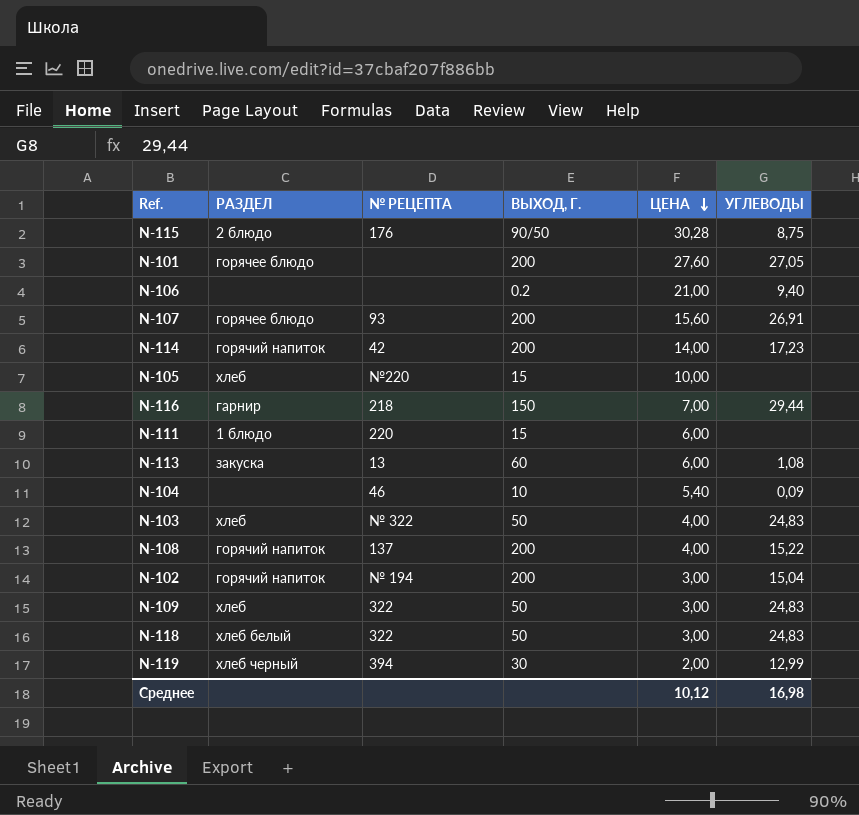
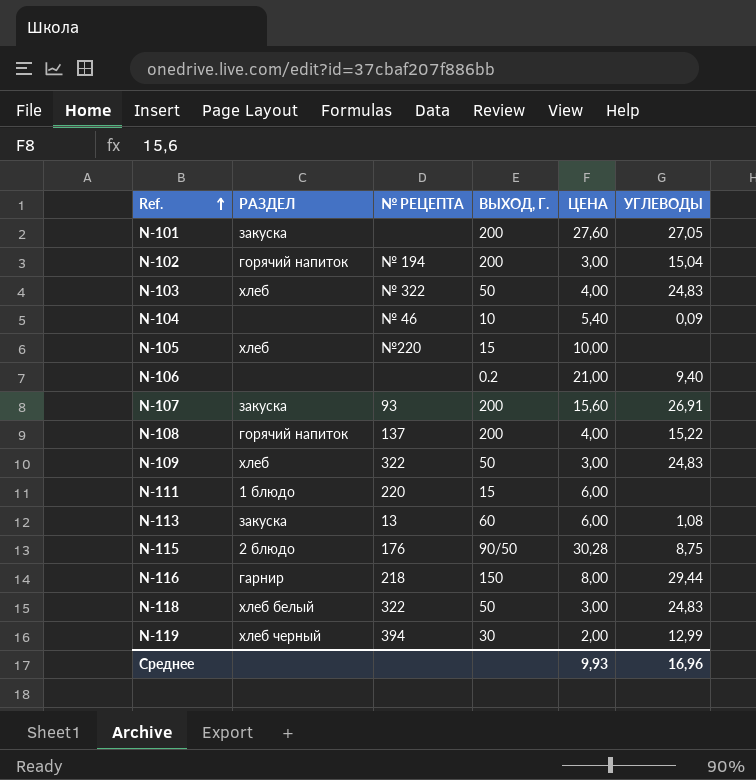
row order: ЦЕНА descending -> Ref. ascending
row N-114: горячий напиток | 42 | 200 | 14,00 | 17,23 -> none
N-101 | РАЗДЕЛ: горячее блюдо -> закуска
N-104 | № РЕЦЕПТА: 46 -> № 46
N-107 | РАЗДЕЛ: горячее блюдо -> закуска
N-116 | ЦЕНА: 7,00 -> 8,00
Среднее | ЦЕНА: 10,12 -> 9,93
Среднее | УГЛЕВОДЫ: 16,98 -> 16,96

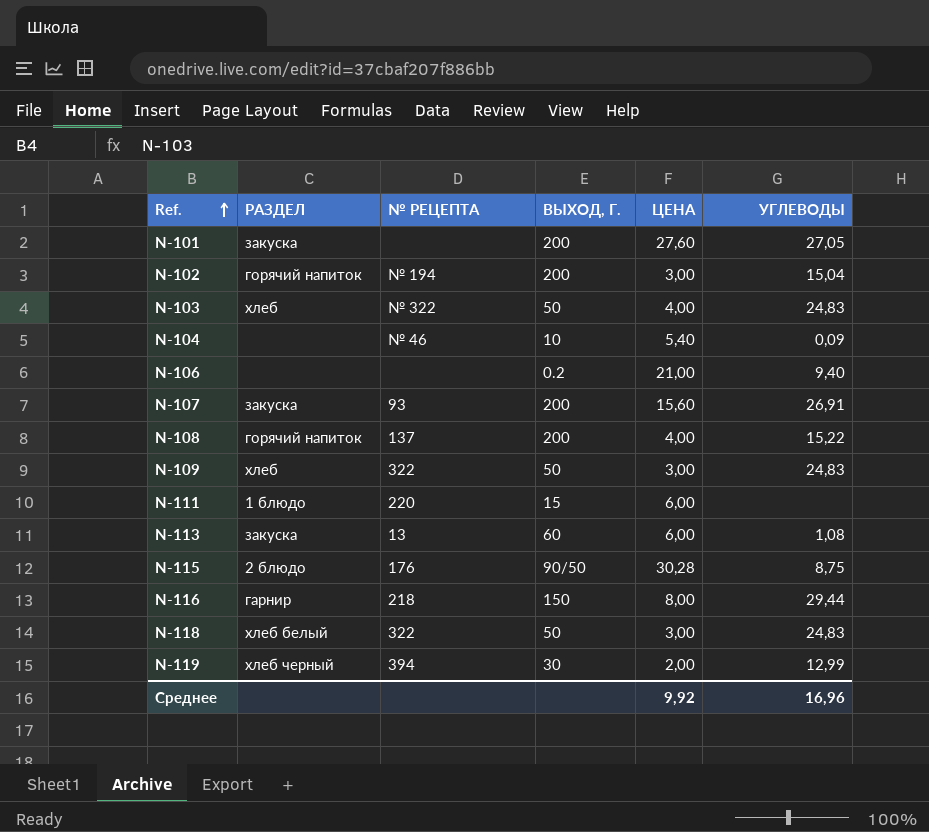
row N-105: хлеб | №220 | 15 | 10,00 | none -> none
Среднее | ЦЕНА: 9,93 -> 9,92

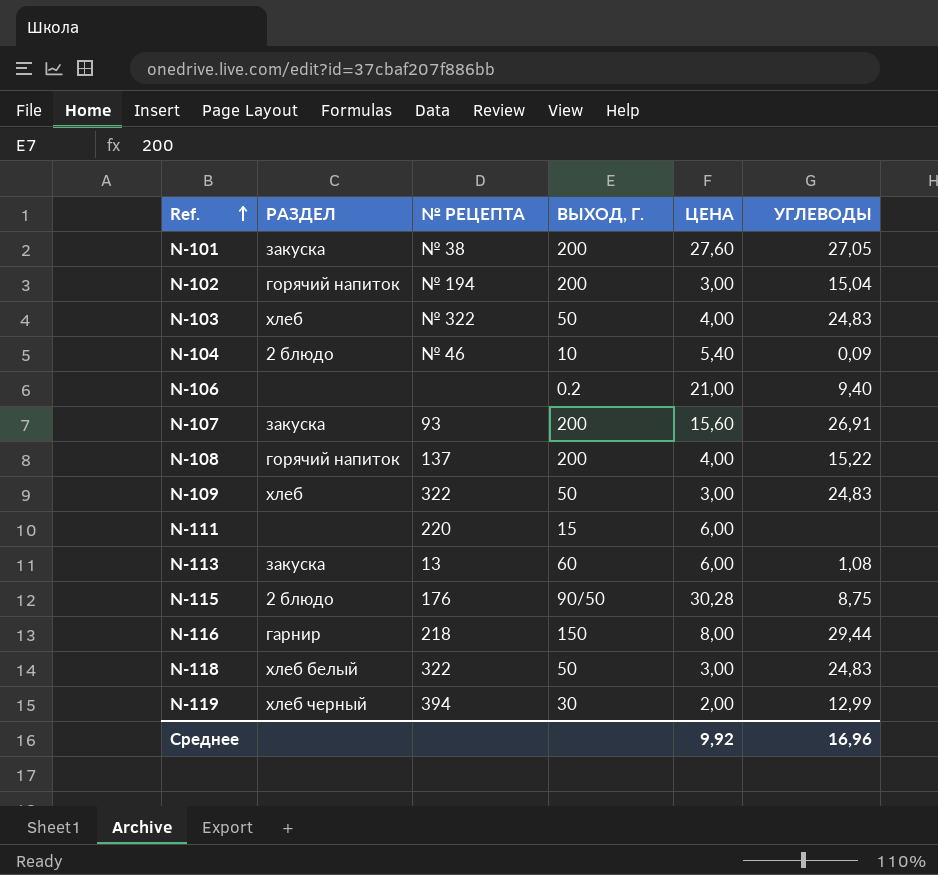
N-101 | № РЕЦЕПТА: none -> № 38
N-104 | РАЗДЕЛ: none -> 2 блюдо
N-111 | РАЗДЕЛ: 1 блюдо -> none

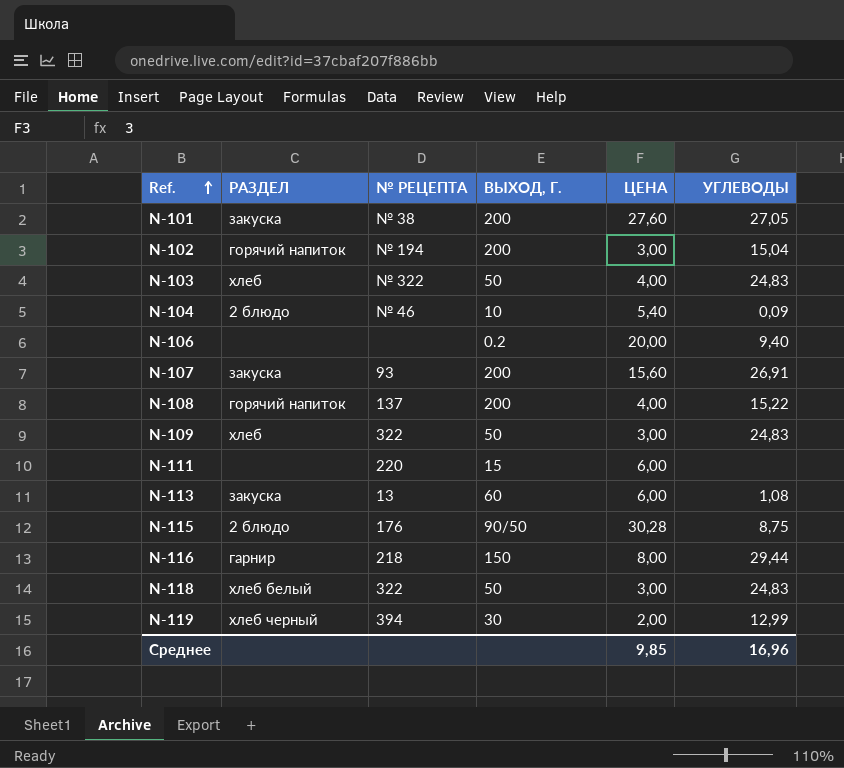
N-106 | ЦЕНА: 21,00 -> 20,00
Среднее | ЦЕНА: 9,92 -> 9,85

